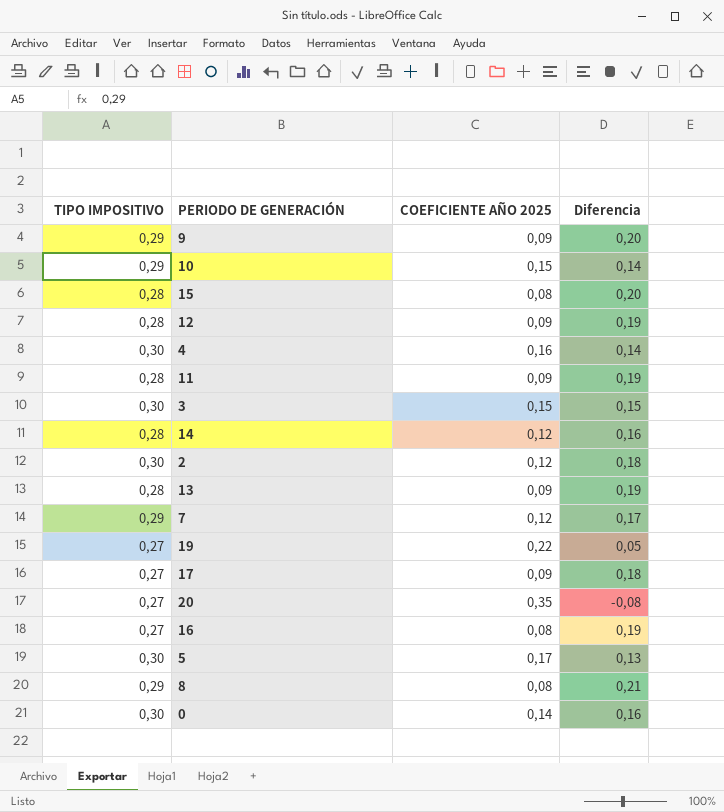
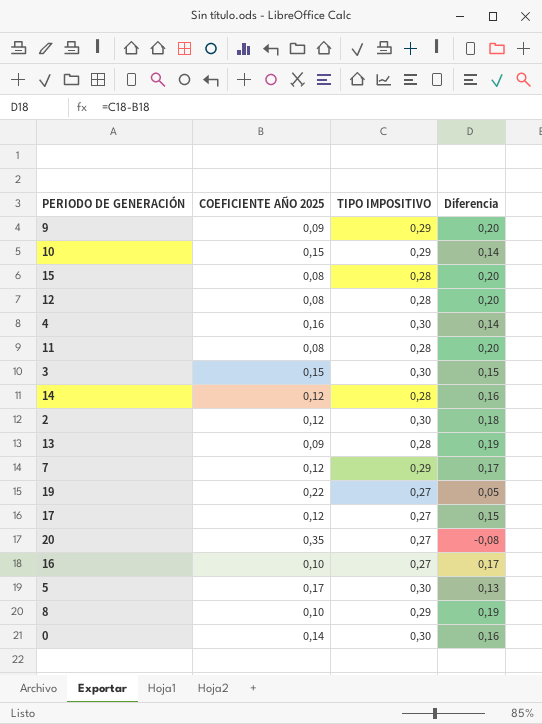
column TIPO IMPOSITIVO | position: 1 -> 3
12 | COEFICIENTE AÑO 2025: 0,09 -> 0,08
12 | Diferencia: 0,19 -> 0,20
11 | COEFICIENTE AÑO 2025: 0,09 -> 0,08
11 | Diferencia: 0,19 -> 0,20
17 | COEFICIENTE AÑO 2025: 0,09 -> 0,12
17 | Diferencia: 0,18 -> 0,15
16 | COEFICIENTE AÑO 2025: 0,08 -> 0,10
16 | Diferencia: 0,19 -> 0,17
8 | COEFICIENTE AÑO 2025: 0,08 -> 0,10
8 | Diferencia: 0,21 -> 0,19

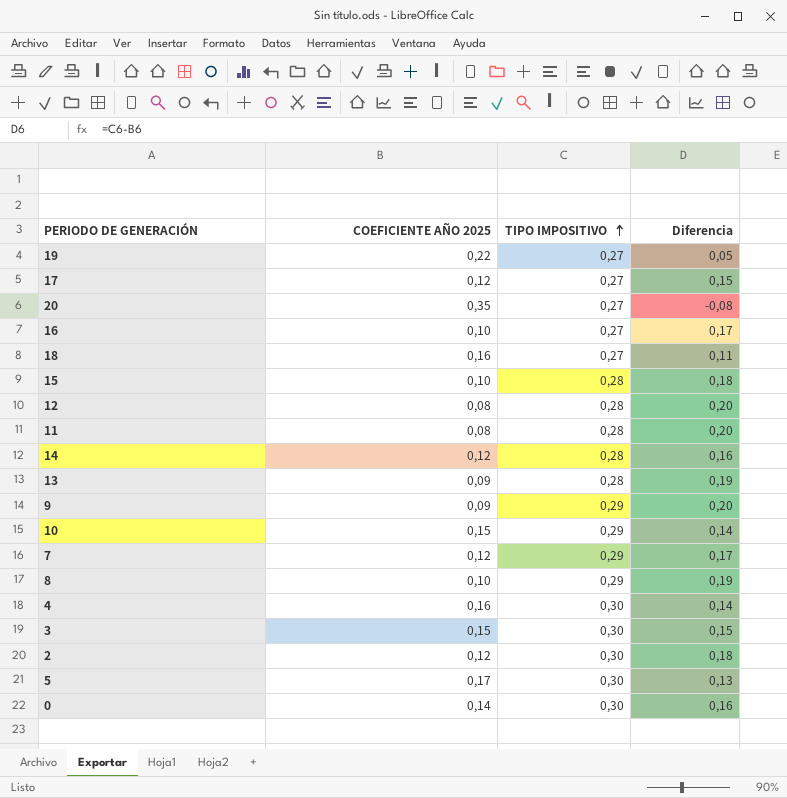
row order: none -> TIPO IMPOSITIVO ascending
row 18: none -> 0,16 | 0,27 | 0,11
15 | COEFICIENTE AÑO 2025: 0,08 -> 0,10
15 | Diferencia: 0,20 -> 0,18

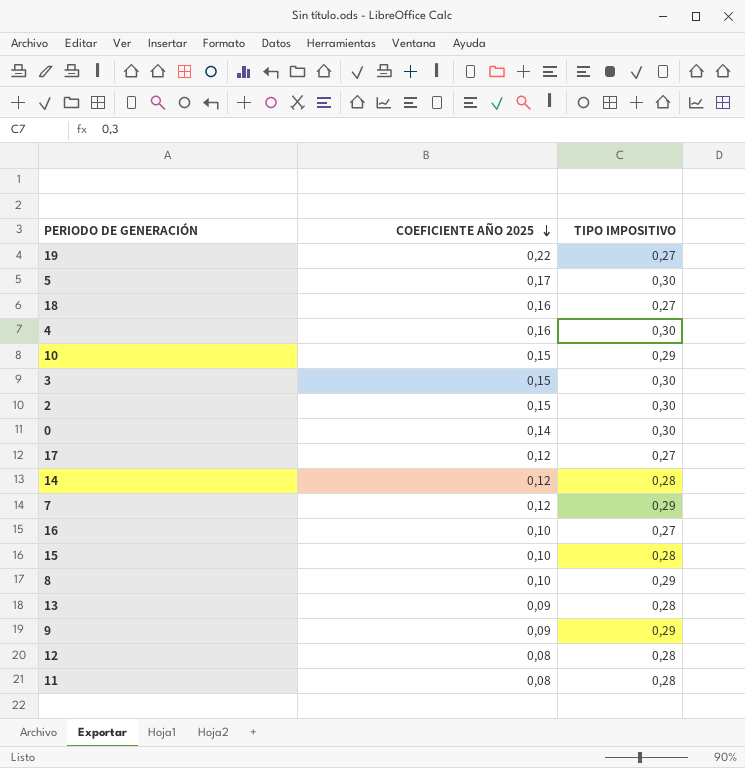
row order: TIPO IMPOSITIVO ascending -> COEFICIENTE AÑO 2025 descending
column Diferencia | formula: [TIPO IMPOSITIVO] - [COEFICIENTE AÑO 2025] -> none
row 20: 0,35 | 0,27 | -0,08 -> none
2 | COEFICIENTE AÑO 2025: 0,12 -> 0,15

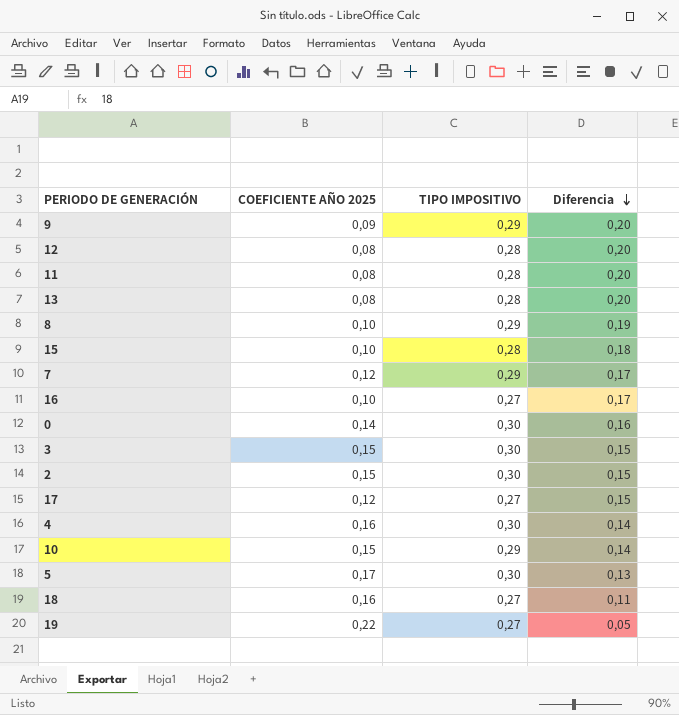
row order: COEFICIENTE AÑO 2025 descending -> Diferencia descending
column Diferencia | formula: none -> [TIPO IMPOSITIVO] - [COEFICIENTE AÑO 2025]
row 14: 0,12 | 0,28 -> none
13 | COEFICIENTE AÑO 2025: 0,09 -> 0,08

